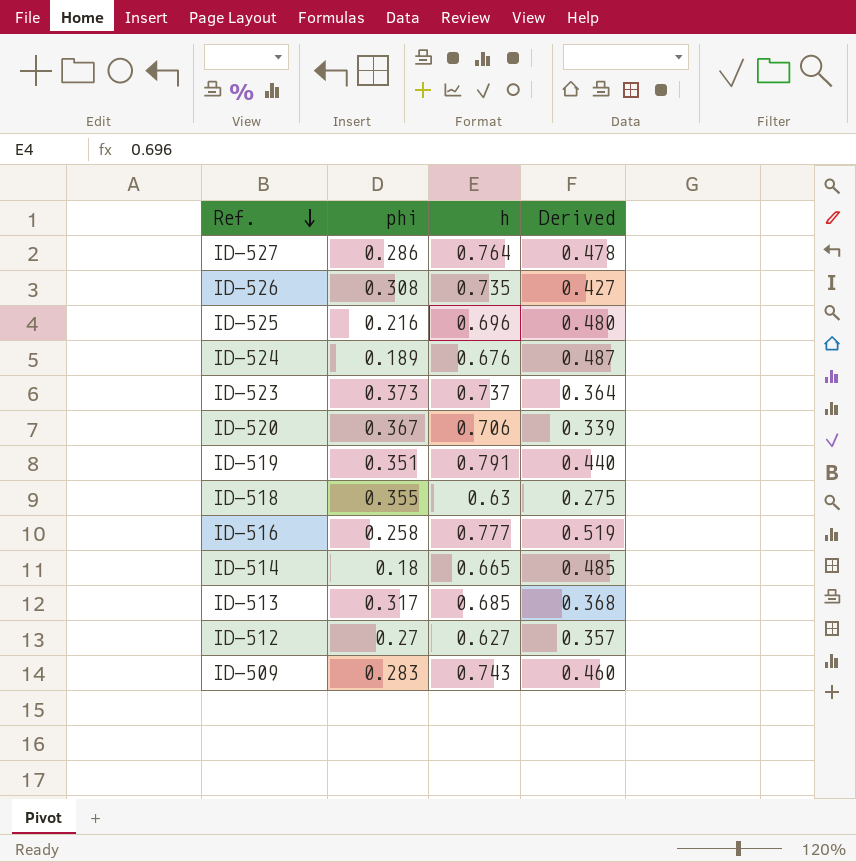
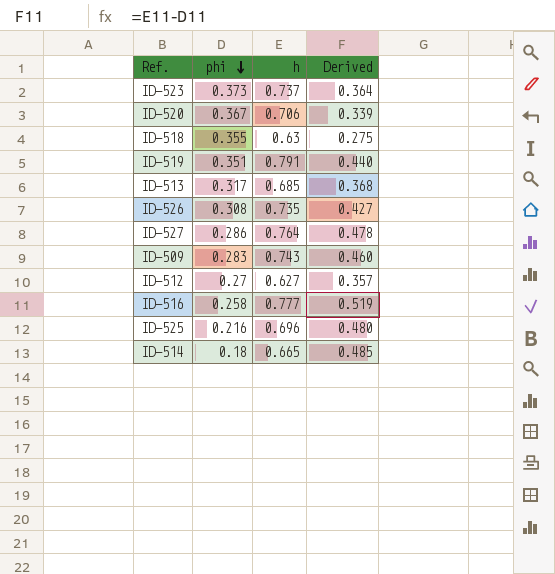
row order: Ref. descending -> phi descending
row ID-524: 0.189 | 0.676 | 0.487 -> none

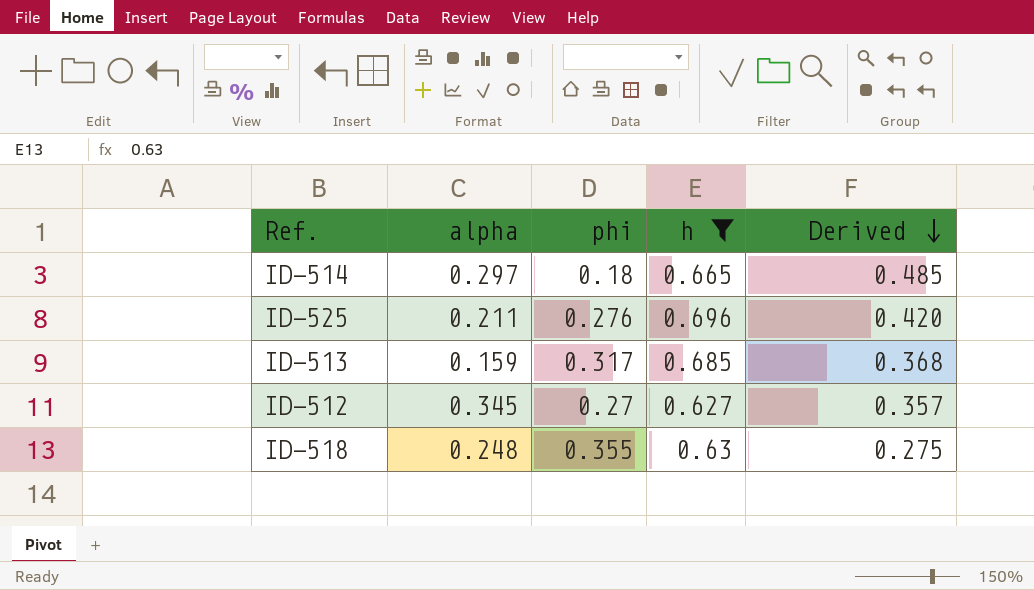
filter: none -> h <= 0.696
row order: phi descending -> Derived descending
column alpha | position: none -> 2
ID-525 | phi: 0.216 -> 0.276
ID-525 | Derived: 0.480 -> 0.420

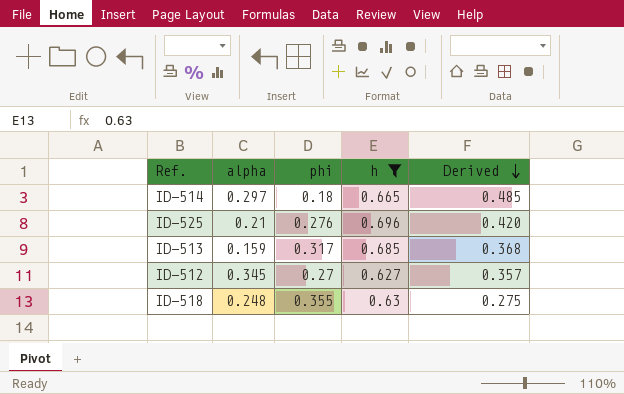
ID-525 | alpha: 0.211 -> 0.21

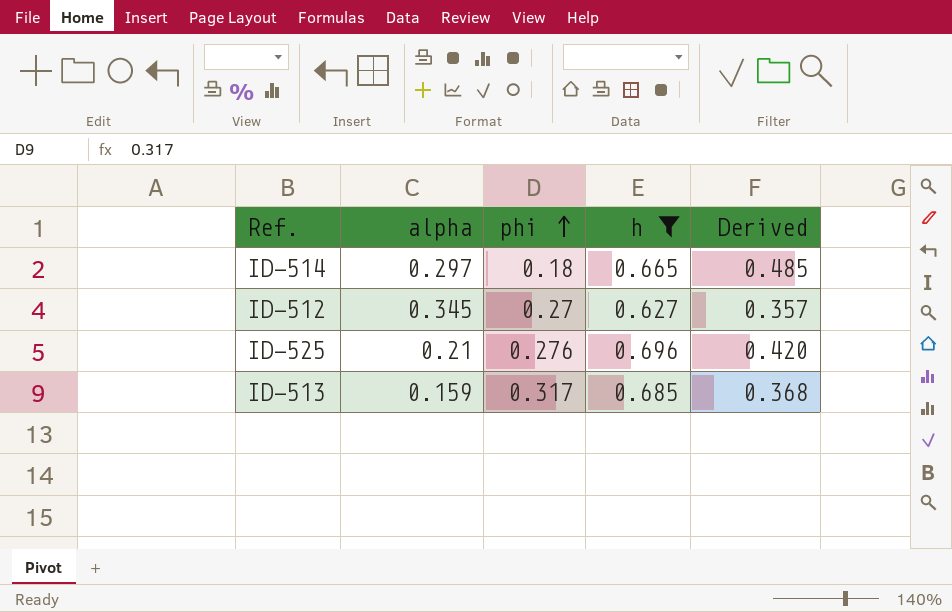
row order: Derived descending -> phi ascending
row ID-518: 0.248 | 0.355 | 0.63 | 0.275 -> none

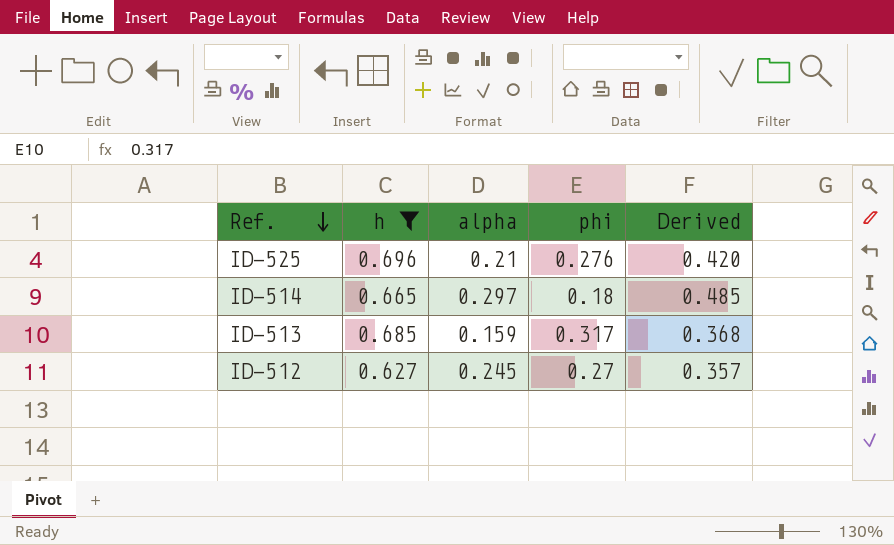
row order: phi ascending -> Ref. descending
column h | position: 4 -> 2
ID-512 | alpha: 0.345 -> 0.245

